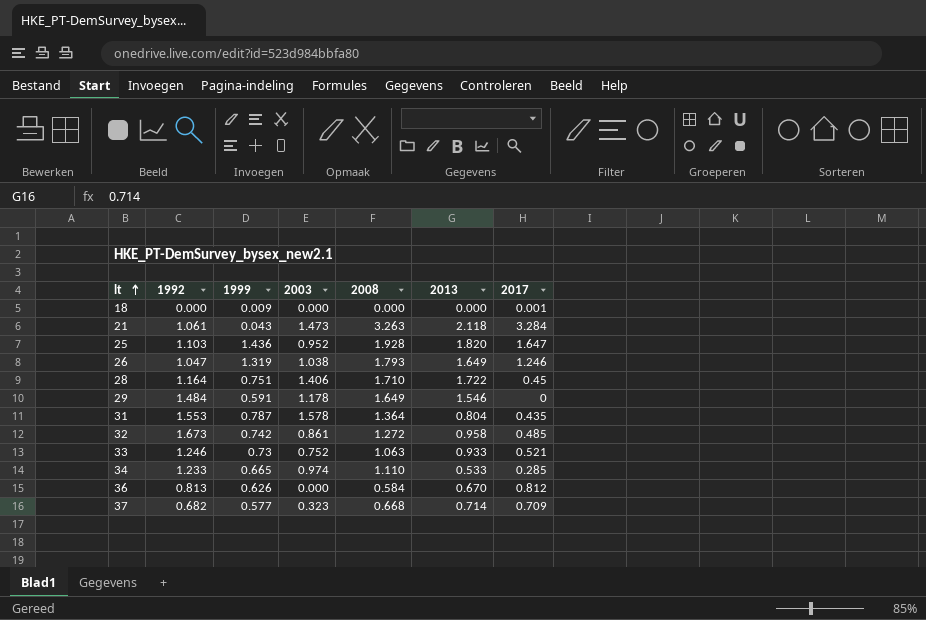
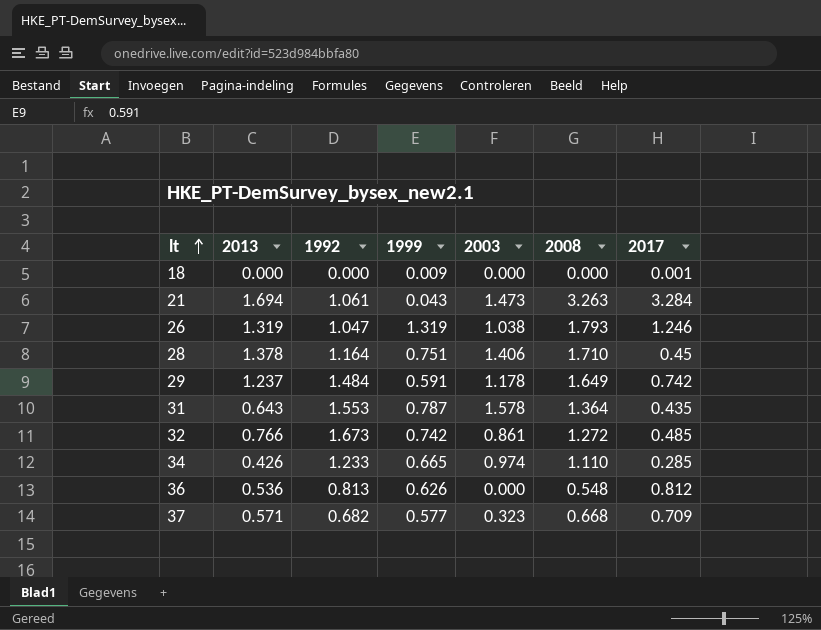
column 2013 | position: 6 -> 2
row 25: 1.103 | 1.436 | 0.952 | 1.928 | 1.820 | 1.647 -> none
row 33: 1.246 | 0.73 | 0.752 | 1.063 | 0.933 | 0.521 -> none
21 | 2013: 2.118 -> 1.694
26 | 2013: 1.649 -> 1.319
28 | 2013: 1.722 -> 1.378
29 | 2013: 1.546 -> 1.237
29 | 2017: 0 -> 0.742
31 | 2013: 0.804 -> 0.643
32 | 2013: 0.958 -> 0.766
34 | 2013: 0.533 -> 0.426
36 | 2013: 0.670 -> 0.536
36 | 2008: 0.584 -> 0.548
37 | 2013: 0.714 -> 0.571

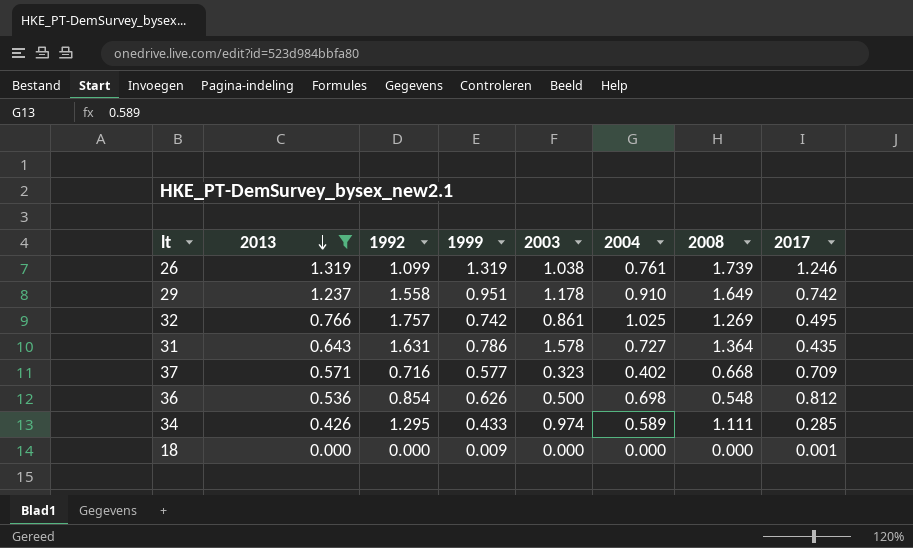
filter: none -> 2013 <= 1.319
row order: lt ascending -> 2013 descending
column 2004 | position: none -> 6
26 | 1992: 1.047 -> 1.099
26 | 2008: 1.793 -> 1.739
29 | 1992: 1.484 -> 1.558
29 | 1999: 0.591 -> 0.951
32 | 1992: 1.673 -> 1.757
32 | 2008: 1.272 -> 1.269
32 | 2017: 0.485 -> 0.495
31 | 1992: 1.553 -> 1.631
31 | 1999: 0.787 -> 0.786
37 | 1992: 0.682 -> 0.716
36 | 1992: 0.813 -> 0.854
36 | 2003: 0.000 -> 0.500
34 | 1992: 1.233 -> 1.295
34 | 1999: 0.665 -> 0.433
34 | 2008: 1.110 -> 1.111

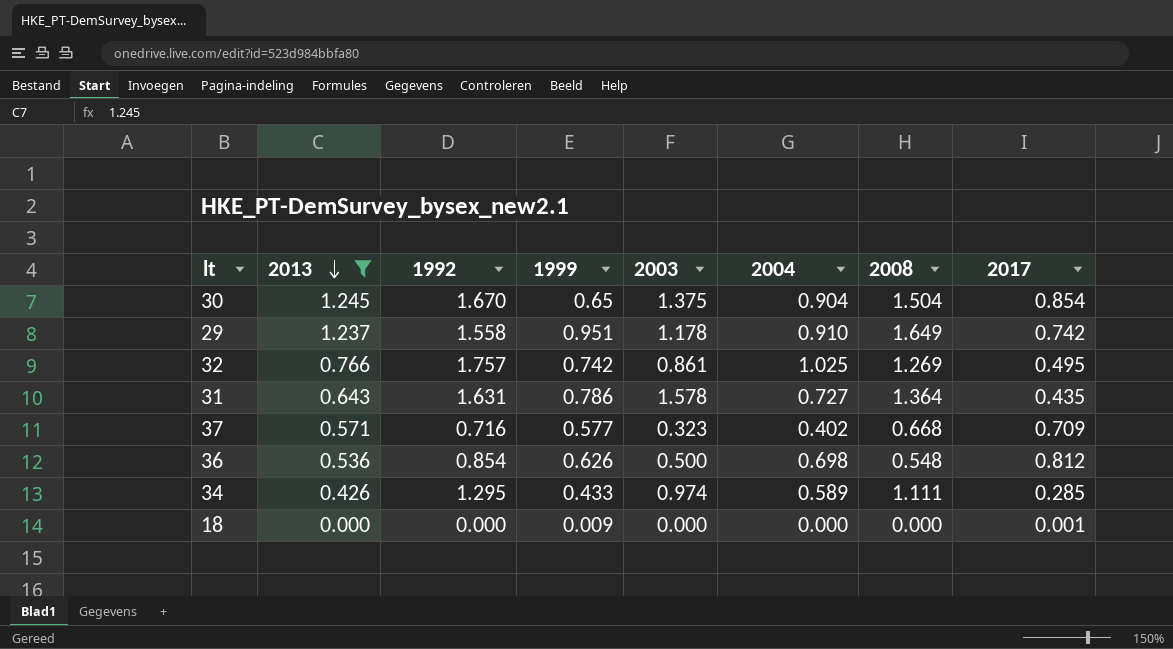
row 26: 1.319 | 1.099 | 1.319 | 1.038 | 0.761 | 1.739 | 1.246 -> none
row 30: none -> 1.245 | 1.670 | 0.65 | 1.375 | 0.904 | 1.504 | 0.854

